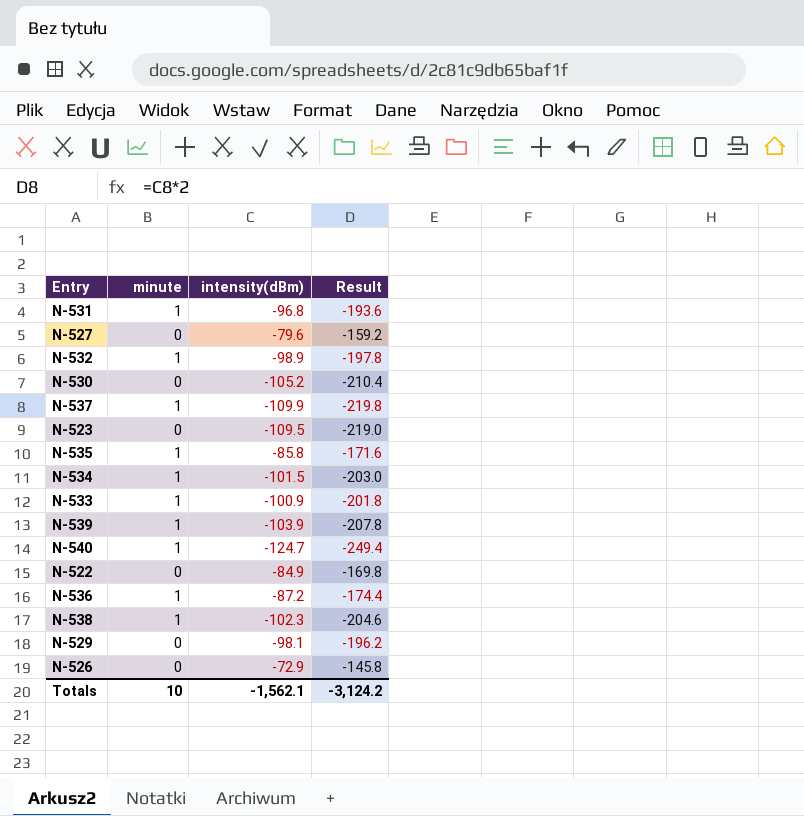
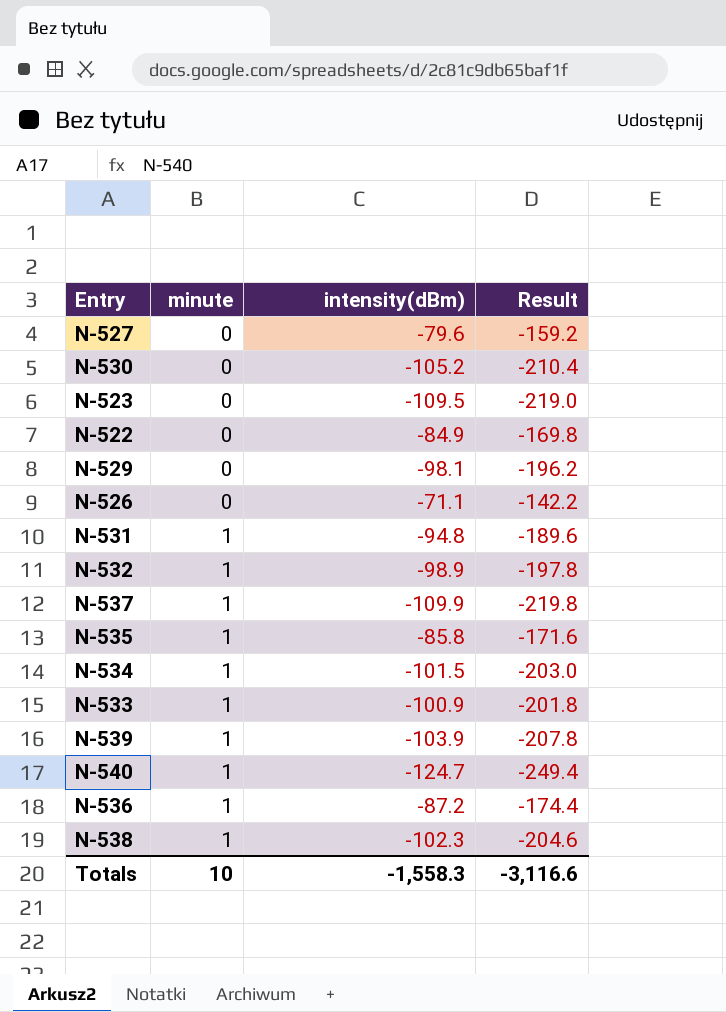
row order: none -> minute ascending
N-526 | intensity(dBm): -72.9 -> -71.1
N-526 | Result: -145.8 -> -142.2
N-531 | intensity(dBm): -96.8 -> -94.8
N-531 | Result: -193.6 -> -189.6
Totals | intensity(dBm): -1,562.1 -> -1,558.3
Totals | Result: -3,124.2 -> -3,116.6

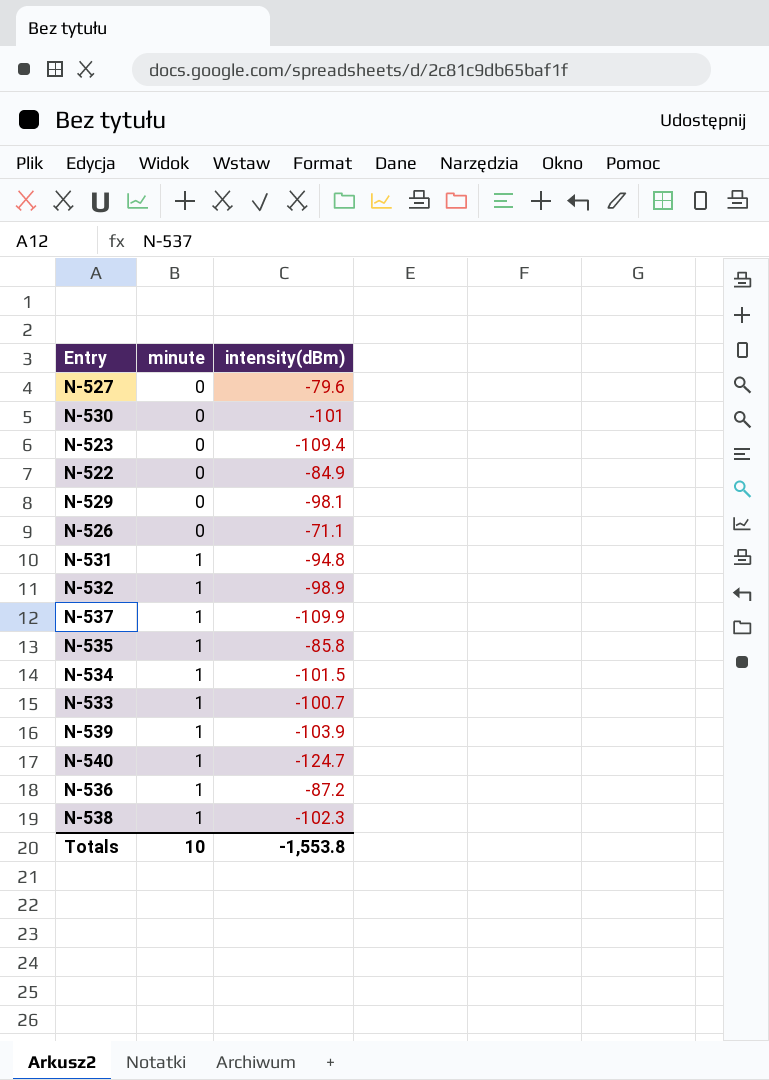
column Result | formula: [intensity(dBm)] * 2 -> none
N-530 | intensity(dBm): -105.2 -> -101
N-523 | intensity(dBm): -109.5 -> -109.4
N-533 | intensity(dBm): -100.9 -> -100.7
Totals | intensity(dBm): -1,558.3 -> -1,553.8

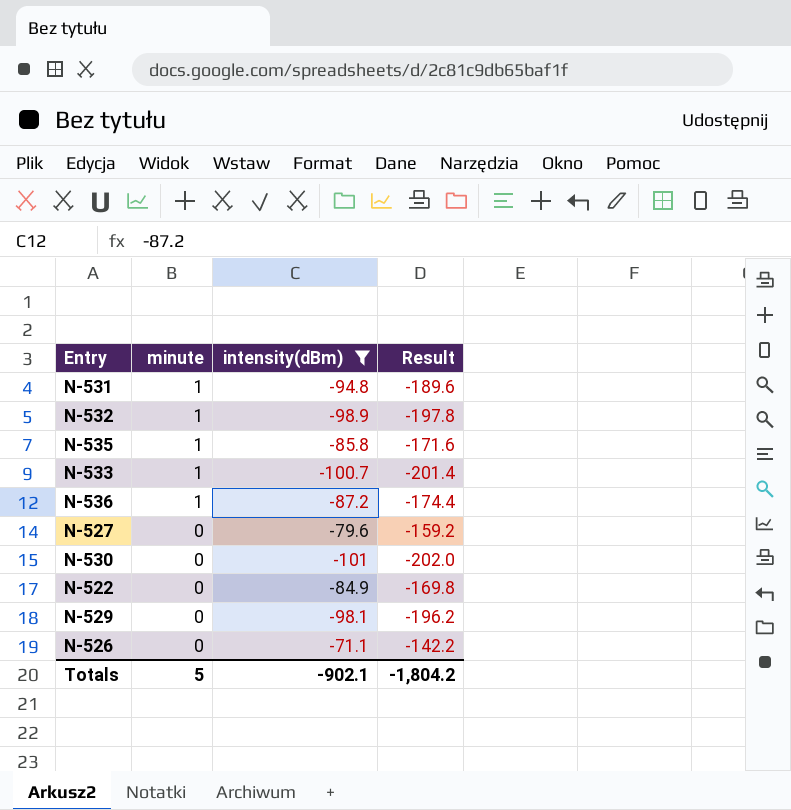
filter: none -> intensity(dBm) >= -101
row order: minute ascending -> minute descending
column Result | formula: none -> [intensity(dBm)] * 2
Totals | minute: 10 -> 5
Totals | intensity(dBm): -1,553.8 -> -902.1

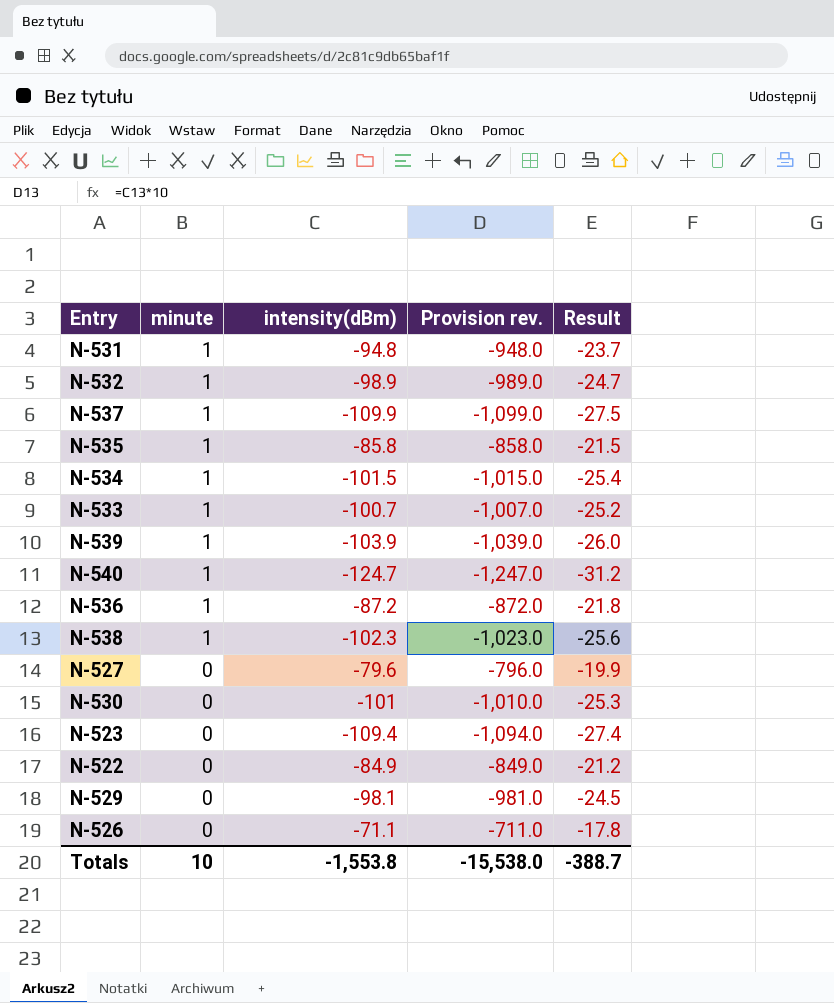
filter: intensity(dBm) >= -101 -> none
column Provision rev. | formula: none -> [intensity(dBm)] * 10
column Result | formula: [intensity(dBm)] * 2 -> [intensity(dBm)] * 0.25
Totals | minute: 5 -> 10
Totals | intensity(dBm): -902.1 -> -1,553.8
Totals | Result: -1,804.2 -> -388.7

